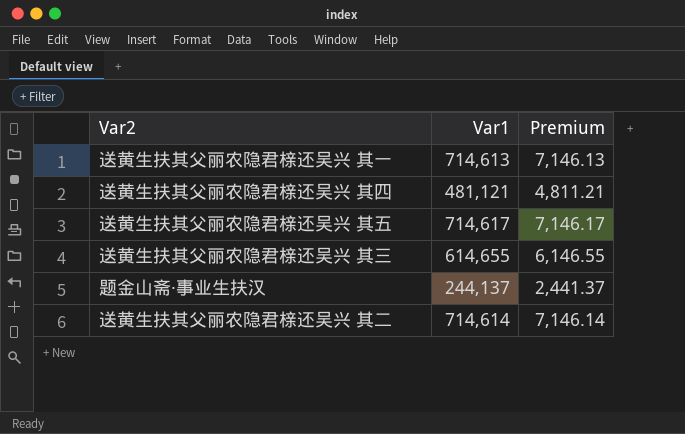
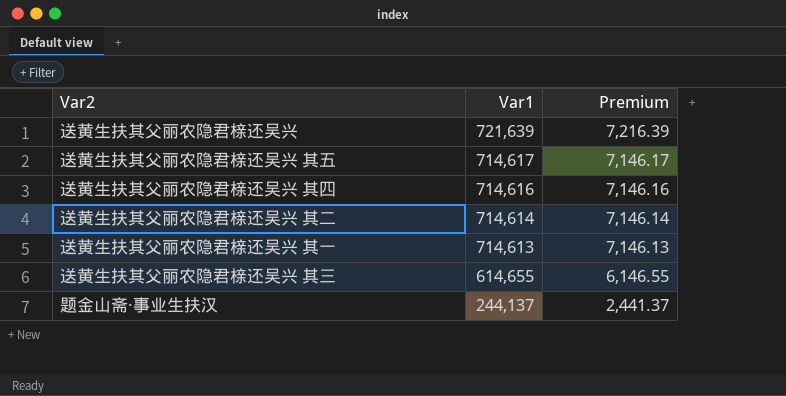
row order: none -> Var1 descending
row 送黄生扶其父丽农隐君榇还吴兴: none -> 721,639 | 7,216.39
送黄生扶其父丽农隐君榇还吴兴 其四 | Var1: 481,121 -> 714,616
送黄生扶其父丽农隐君榇还吴兴 其四 | Premium: 4,811.21 -> 7,146.16

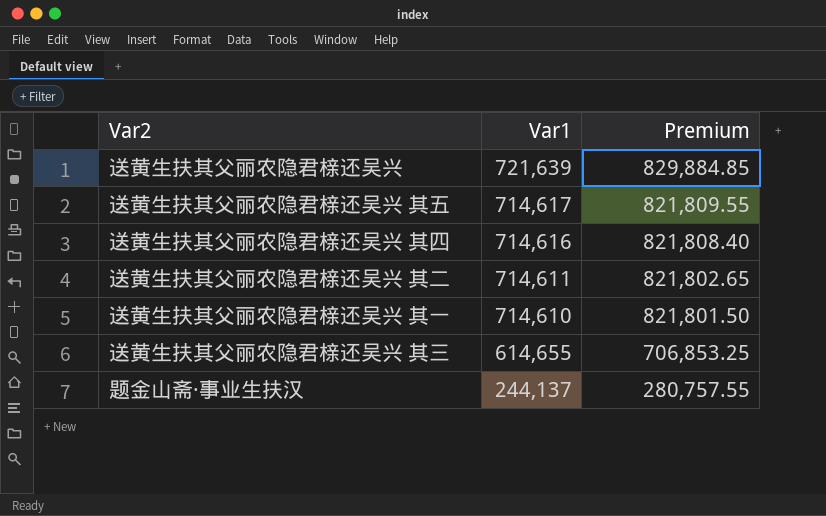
column Premium | formula: [Var1] * 0.01 -> [Var1] * 1.15
送黄生扶其父丽农隐君榇还吴兴 其二 | Var1: 714,614 -> 714,611
送黄生扶其父丽农隐君榇还吴兴 其一 | Var1: 714,613 -> 714,610

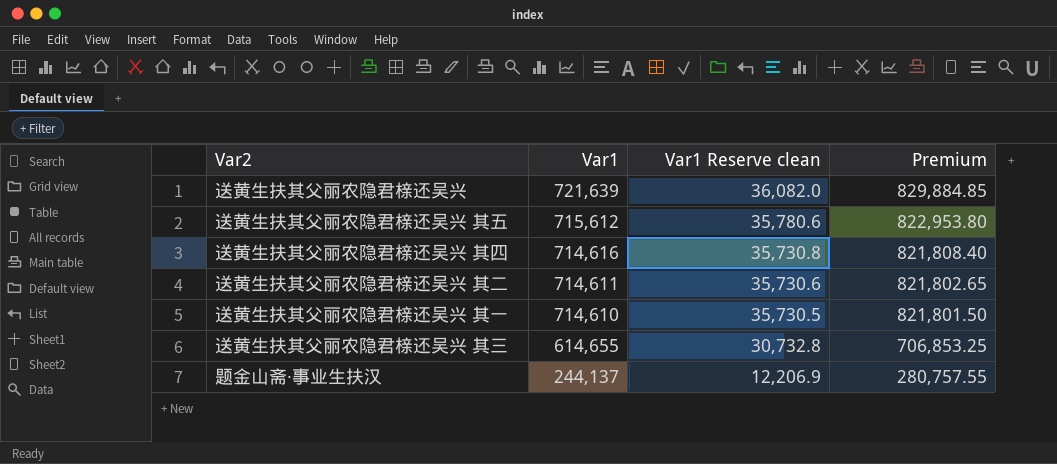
column Var1 Reserve clean | formula: none -> [Var1] * 0.05
送黄生扶其父丽农隐君榇还吴兴 其五 | Var1: 714,617 -> 715,612
送黄生扶其父丽农隐君榇还吴兴 其五 | Premium: 821,809.55 -> 822,953.80

